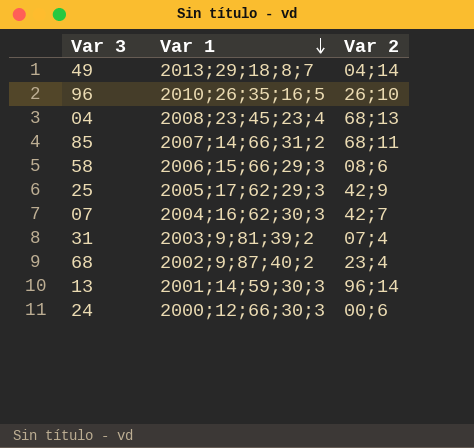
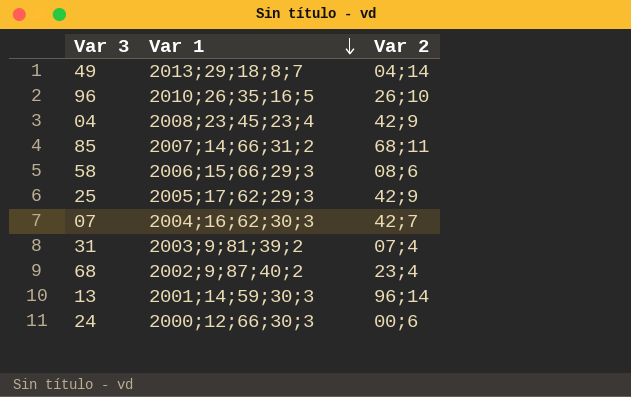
04 | Var 2: 68;13 -> 42;9

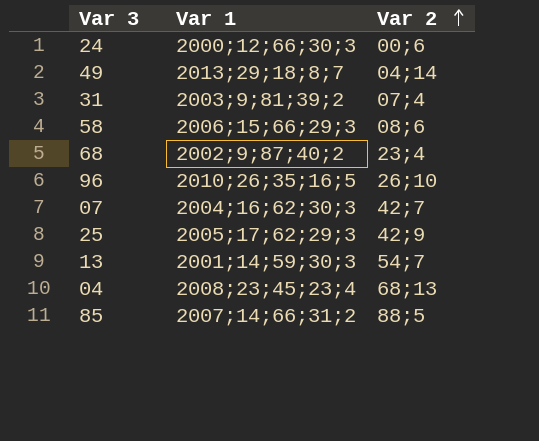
row order: Var 1 descending -> Var 2 ascending
13 | Var 2: 96;14 -> 54;7
04 | Var 2: 42;9 -> 68;13
85 | Var 2: 68;11 -> 88;5

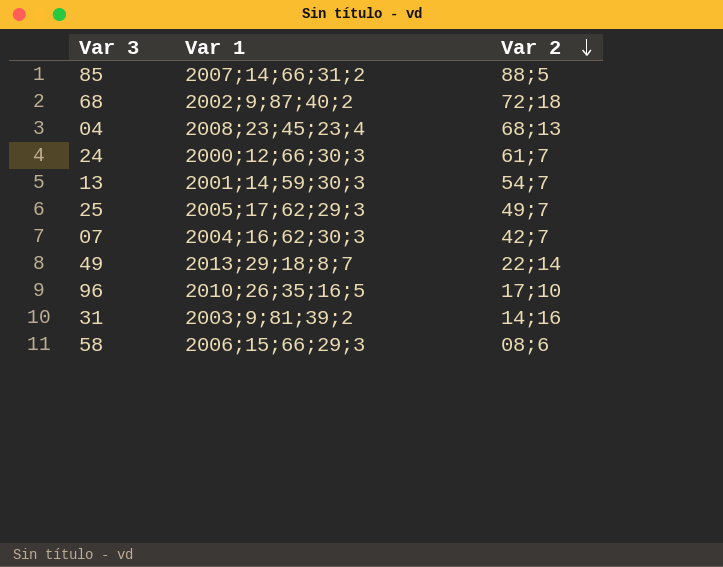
row order: Var 2 ascending -> Var 2 descending
68 | Var 2: 23;4 -> 72;18
24 | Var 2: 00;6 -> 61;7
25 | Var 2: 42;9 -> 49;7
49 | Var 2: 04;14 -> 22;14
96 | Var 2: 26;10 -> 17;10
31 | Var 2: 07;4 -> 14;16

